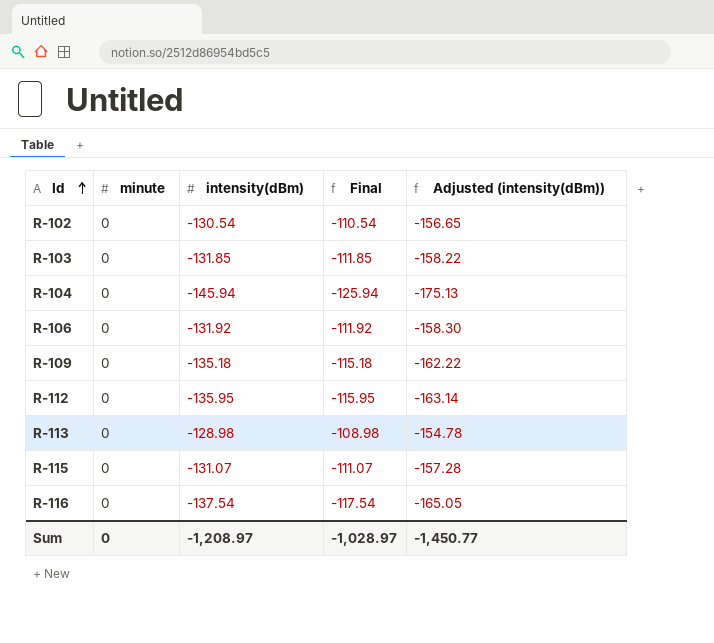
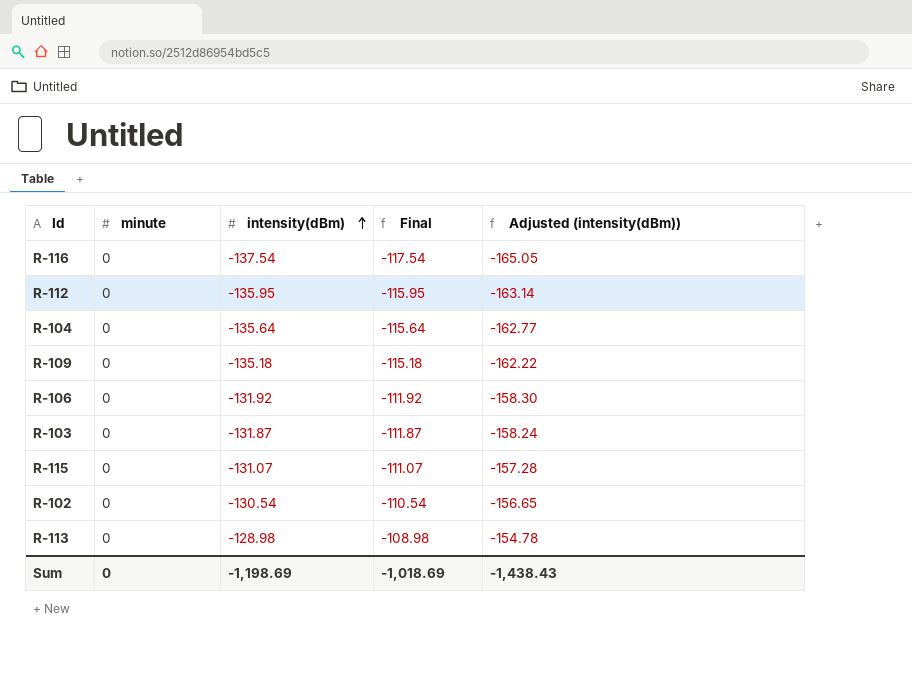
row order: Id ascending -> intensity(dBm) ascending
R-104 | intensity(dBm): -145.94 -> -135.64
R-104 | Final: -125.94 -> -115.64
R-104 | Adjusted (intensity(dBm)): -175.13 -> -162.77
R-103 | intensity(dBm): -131.85 -> -131.87
R-103 | Final: -111.85 -> -111.87
R-103 | Adjusted (intensity(dBm)): -158.22 -> -158.24
Sum | intensity(dBm): -1,208.97 -> -1,198.69
Sum | Final: -1,028.97 -> -1,018.69
Sum | Adjusted (intensity(dBm)): -1,450.77 -> -1,438.43

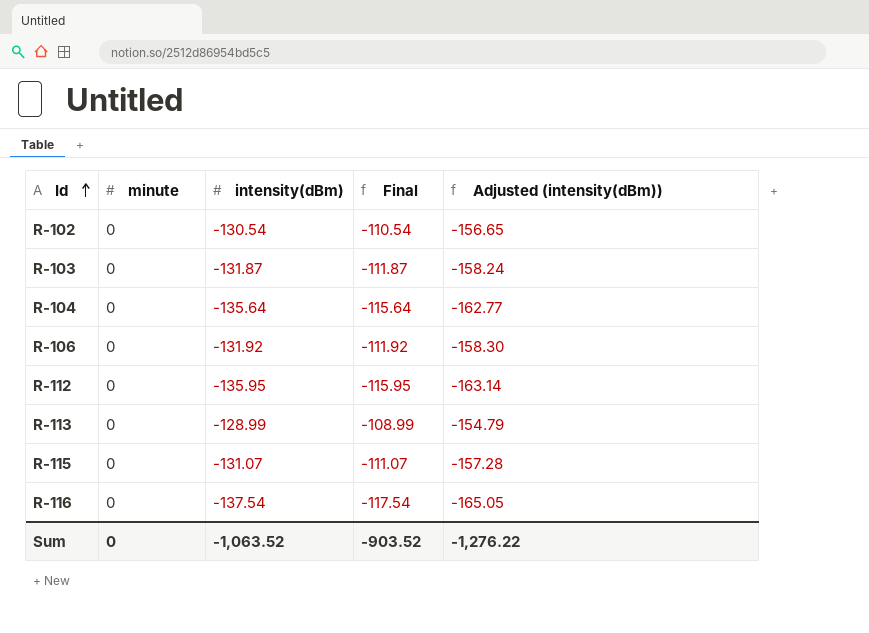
row order: intensity(dBm) ascending -> Id ascending
row R-109: 0 | -135.18 | -115.18 | -162.22 -> none
R-113 | intensity(dBm): -128.98 -> -128.99
R-113 | Final: -108.98 -> -108.99
R-113 | Adjusted (intensity(dBm)): -154.78 -> -154.79
Sum | intensity(dBm): -1,198.69 -> -1,063.52
Sum | Final: -1,018.69 -> -903.52
Sum | Adjusted (intensity(dBm)): -1,438.43 -> -1,276.22

